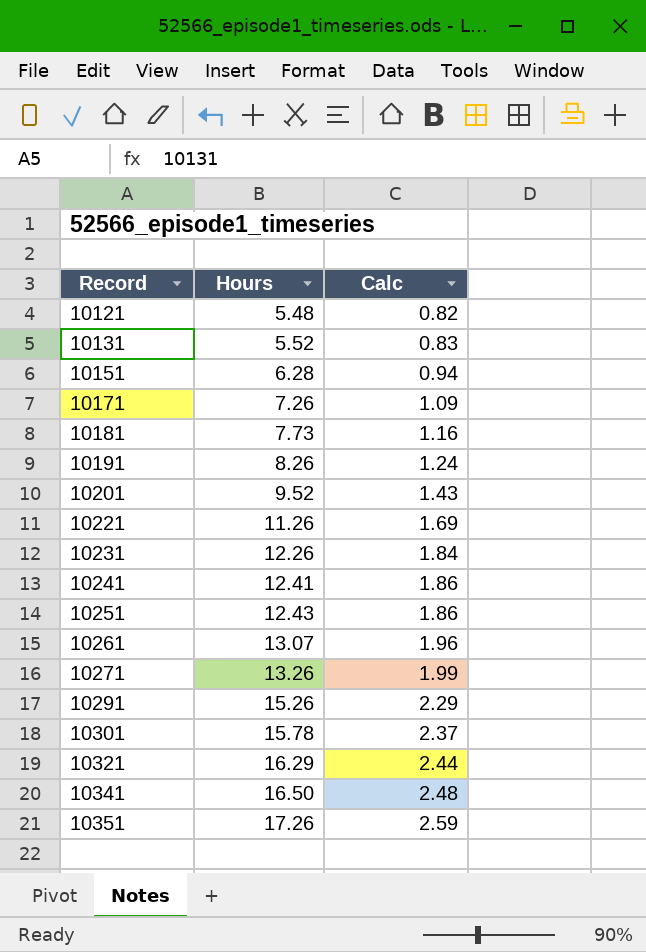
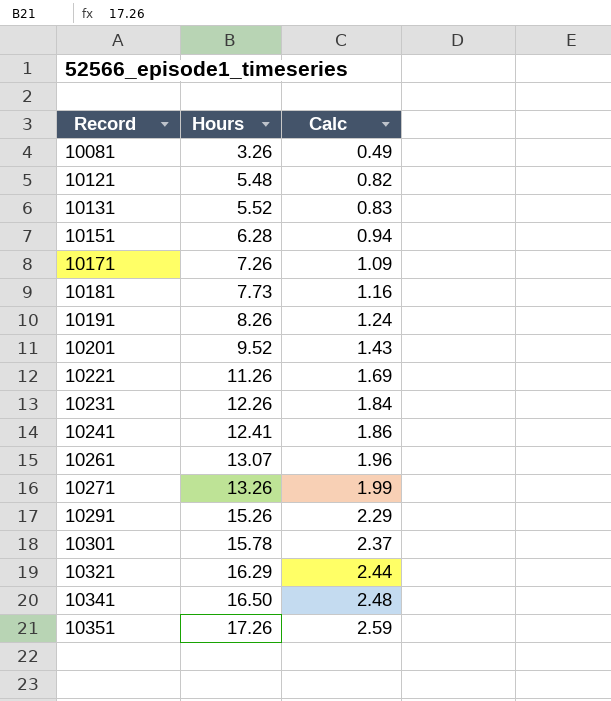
row 10251: 12.43 | 1.86 -> none
row 10081: none -> 3.26 | 0.49

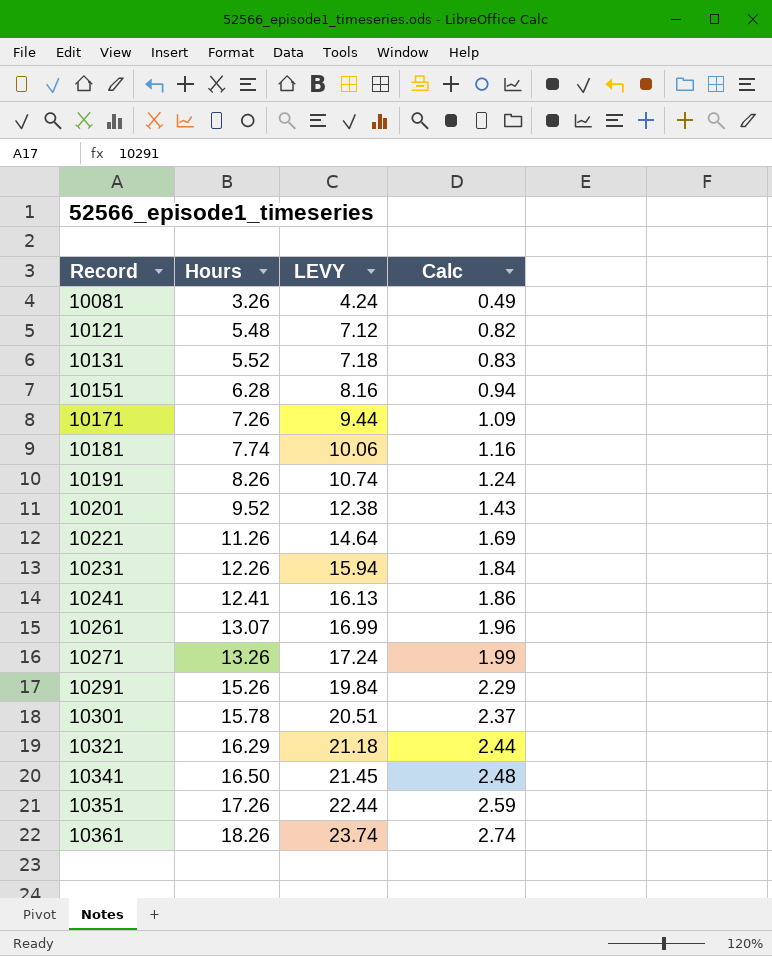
column LEVY | formula: none -> [Hours] * 1.3
10181 | Hours: 7.73 -> 7.74
row 10361: none -> 18.26 | 23.74 | 2.74

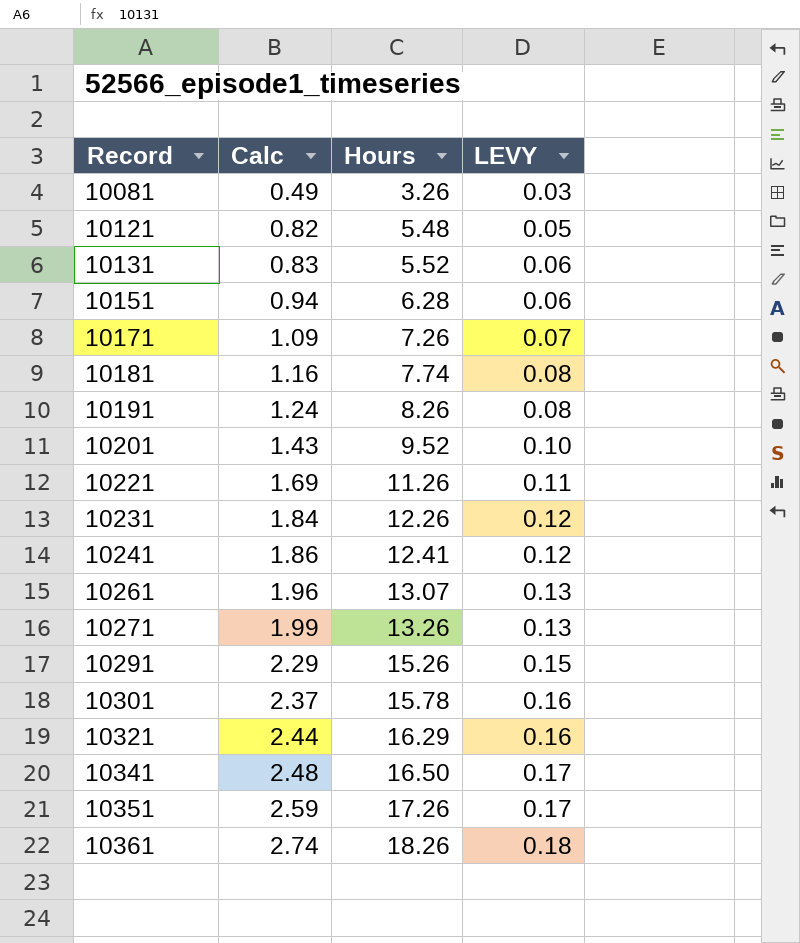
column Calc | position: 4 -> 2
column LEVY | formula: [Hours] * 1.3 -> [Hours] * 0.01

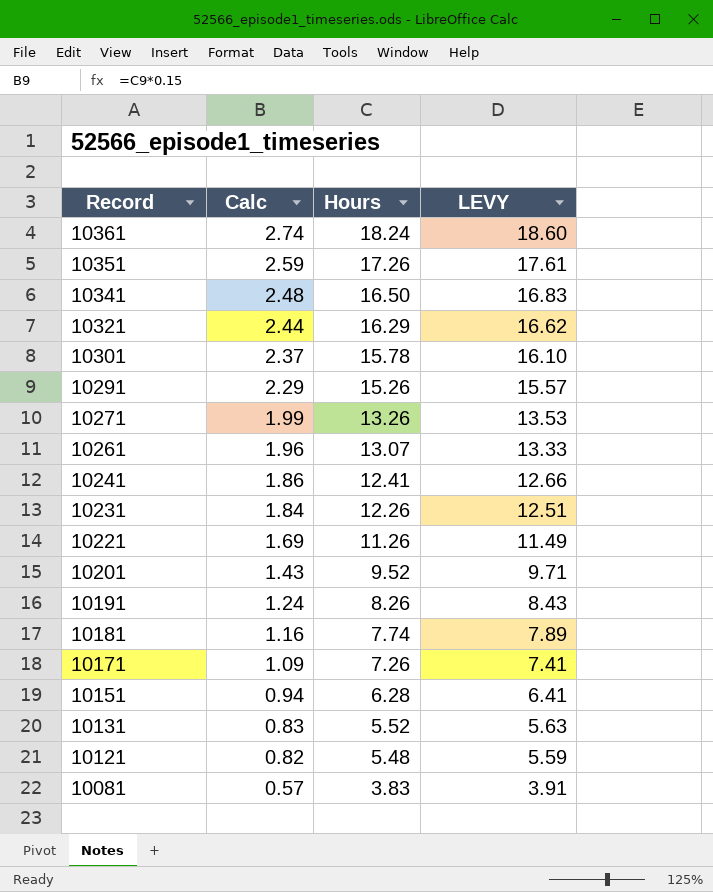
row order: Record ascending -> Record descending
column LEVY | formula: [Hours] * 0.01 -> [Hours] * 1.02
10361 | Hours: 18.26 -> 18.24
10081 | Calc: 0.49 -> 0.57
10081 | Hours: 3.26 -> 3.83

